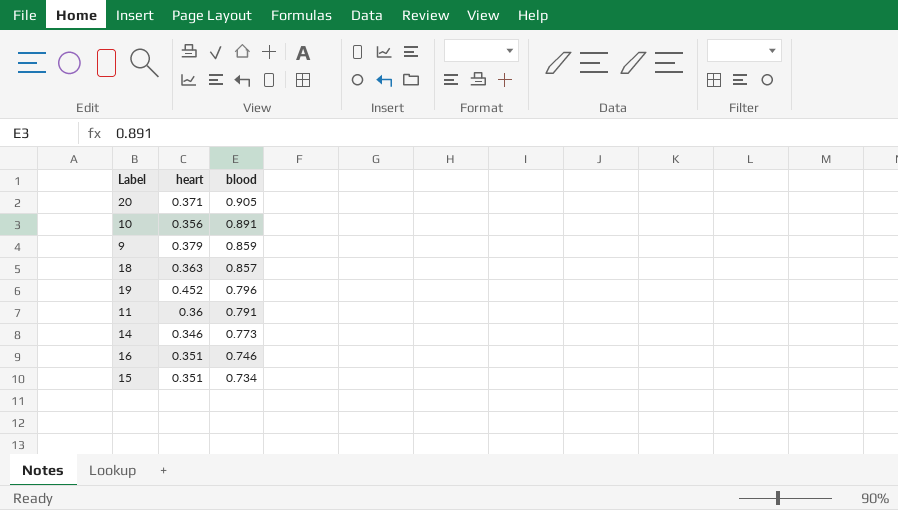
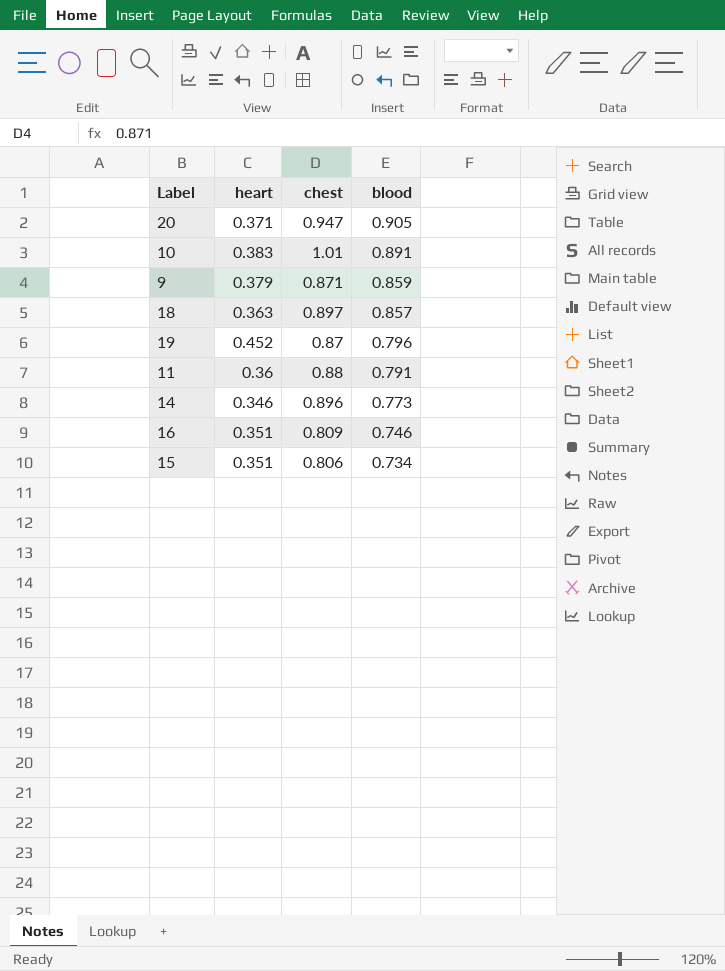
column chest | position: none -> 3
10 | heart: 0.356 -> 0.383

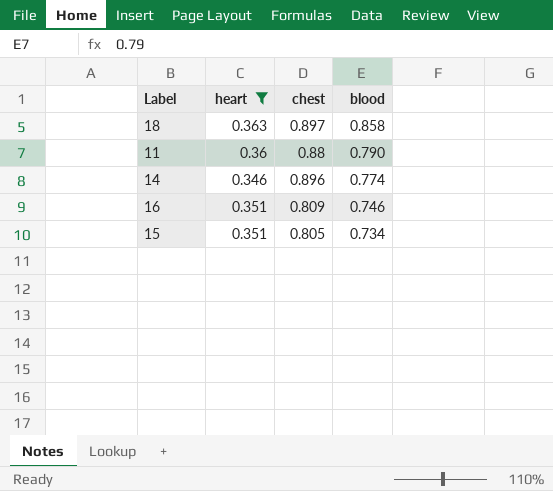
filter: none -> heart <= 0.363
18 | blood: 0.857 -> 0.858
11 | blood: 0.791 -> 0.790
14 | blood: 0.773 -> 0.774
15 | chest: 0.806 -> 0.805

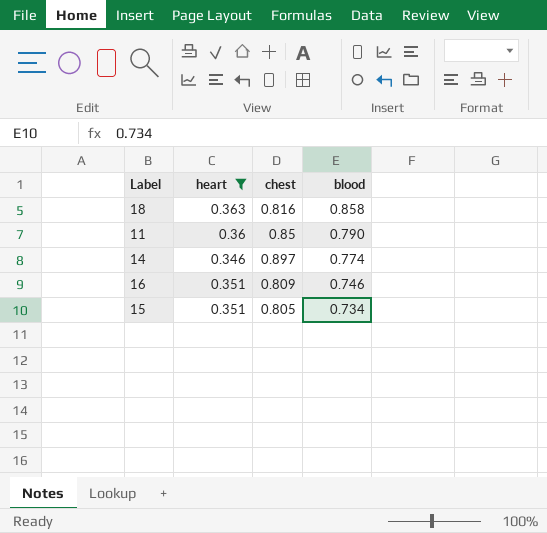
18 | chest: 0.897 -> 0.816
11 | chest: 0.88 -> 0.85
14 | chest: 0.896 -> 0.897

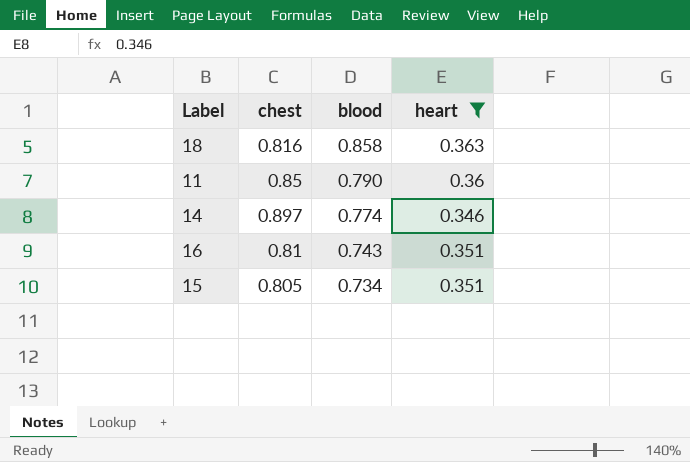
column heart | position: 2 -> 4
16 | chest: 0.809 -> 0.81
16 | blood: 0.746 -> 0.743

